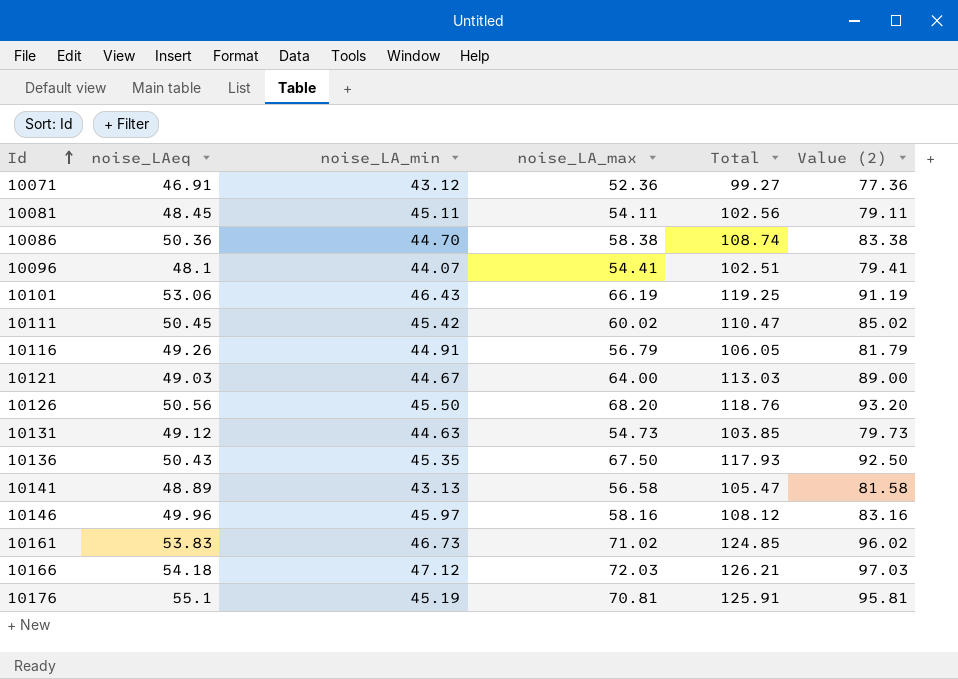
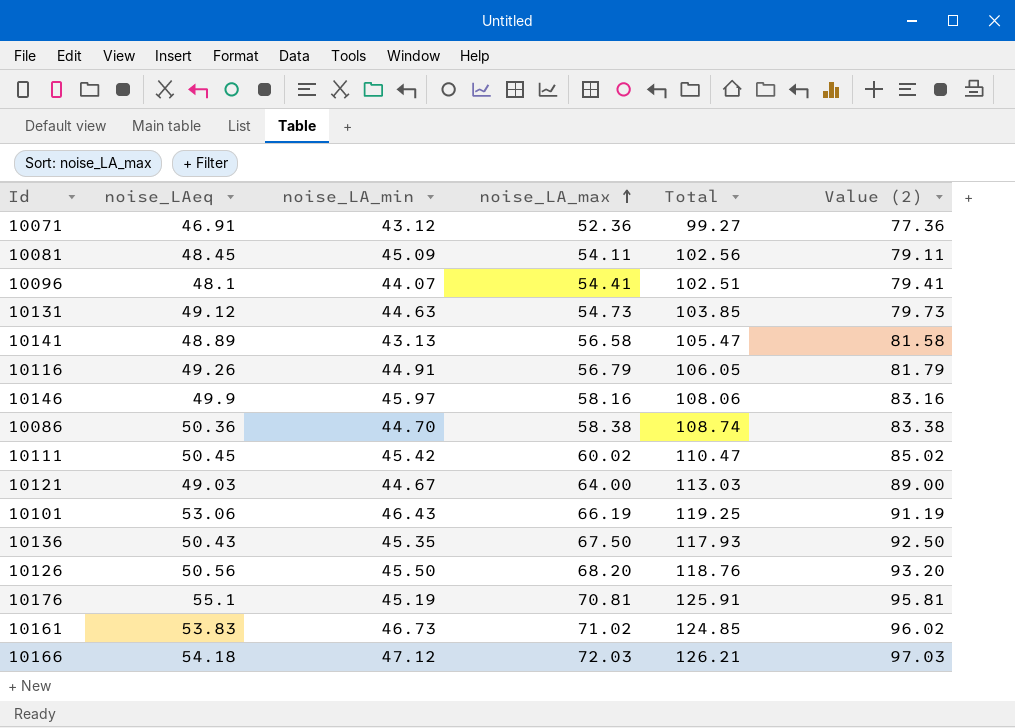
row order: Id ascending -> noise_LA_max ascending
10081 | noise_LA_min: 45.11 -> 45.09
10146 | noise_LAeq: 49.96 -> 49.9
10146 | Total: 108.12 -> 108.06

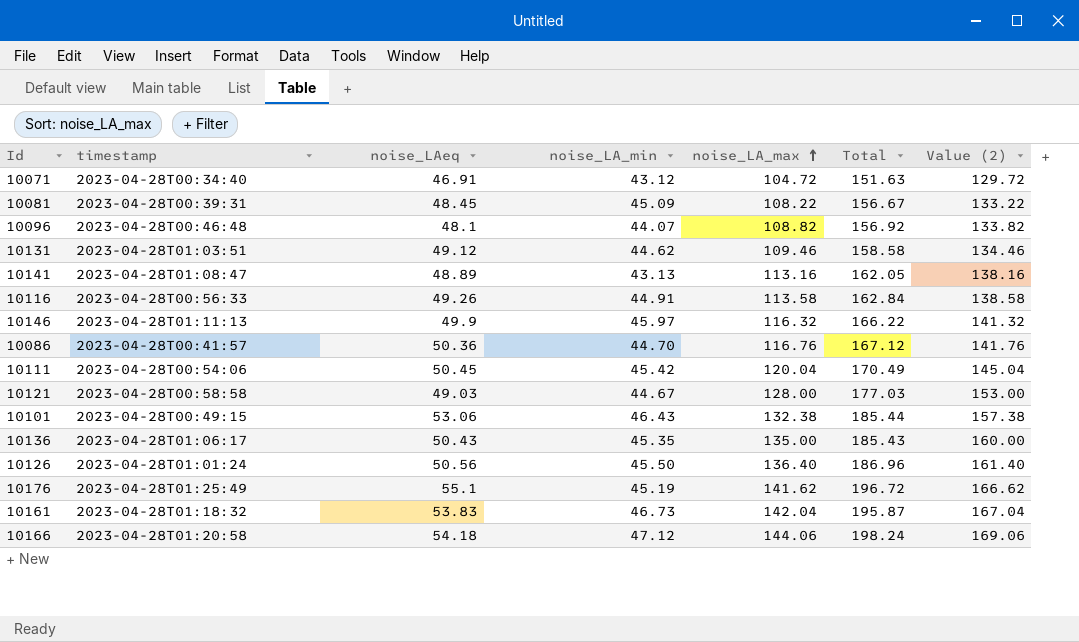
column timestamp | position: none -> 2
10071 | noise_LA_max: 52.36 -> 104.72
10071 | Total: 99.27 -> 151.63
10071 | Value (2): 77.36 -> 129.72
10081 | noise_LA_max: 54.11 -> 108.22
10081 | Total: 102.56 -> 156.67
10081 | Value (2): 79.11 -> 133.22
10096 | noise_LA_max: 54.41 -> 108.82
10096 | Total: 102.51 -> 156.92
10096 | Value (2): 79.41 -> 133.82
10131 | noise_LA_min: 44.63 -> 44.62
10131 | noise_LA_max: 54.73 -> 109.46
10131 | Total: 103.85 -> 158.58
10131 | Value (2): 79.73 -> 134.46
10141 | noise_LA_max: 56.58 -> 113.16
10141 | Total: 105.47 -> 162.05
10141 | Value (2): 81.58 -> 138.16
10116 | noise_LA_max: 56.79 -> 113.58
10116 | Total: 106.05 -> 162.84
10116 | Value (2): 81.79 -> 138.58
10146 | noise_LA_max: 58.16 -> 116.32
10146 | Total: 108.06 -> 166.22
10146 | Value (2): 83.16 -> 141.32
10086 | noise_LA_max: 58.38 -> 116.76
10086 | Total: 108.74 -> 167.12
10086 | Value (2): 83.38 -> 141.76
10111 | noise_LA_max: 60.02 -> 120.04
10111 | Total: 110.47 -> 170.49
10111 | Value (2): 85.02 -> 145.04
10121 | noise_LA_max: 64.00 -> 128.00
10121 | Total: 113.03 -> 177.03
10121 | Value (2): 89.00 -> 153.00
10101 | noise_LA_max: 66.19 -> 132.38
10101 | Total: 119.25 -> 185.44
10101 | Value (2): 91.19 -> 157.38
10136 | noise_LA_max: 67.50 -> 135.00
10136 | Total: 117.93 -> 185.43
10136 | Value (2): 92.50 -> 160.00
10126 | noise_LA_max: 68.20 -> 136.40
10126 | Total: 118.76 -> 186.96
10126 | Value (2): 93.20 -> 161.40
10176 | noise_LA_max: 70.81 -> 141.62
10176 | Total: 125.91 -> 196.72
10176 | Value (2): 95.81 -> 166.62
10161 | noise_LA_max: 71.02 -> 142.04
10161 | Total: 124.85 -> 195.87
10161 | Value (2): 96.02 -> 167.04
10166 | noise_LA_max: 72.03 -> 144.06
10166 | Total: 126.21 -> 198.24
10166 | Value (2): 97.03 -> 169.06

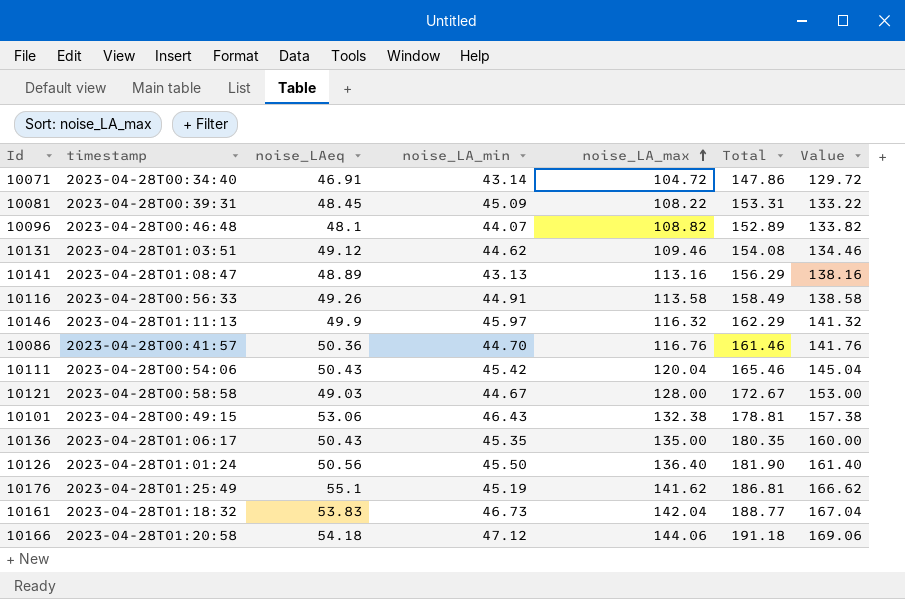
column Total | formula: [noise_LAeq] + [noise_LA_max] -> [noise_LA_min] + [noise_LA_max]
column name: Value (2) -> Value
10071 | noise_LA_min: 43.12 -> 43.14
10111 | noise_LAeq: 50.45 -> 50.43

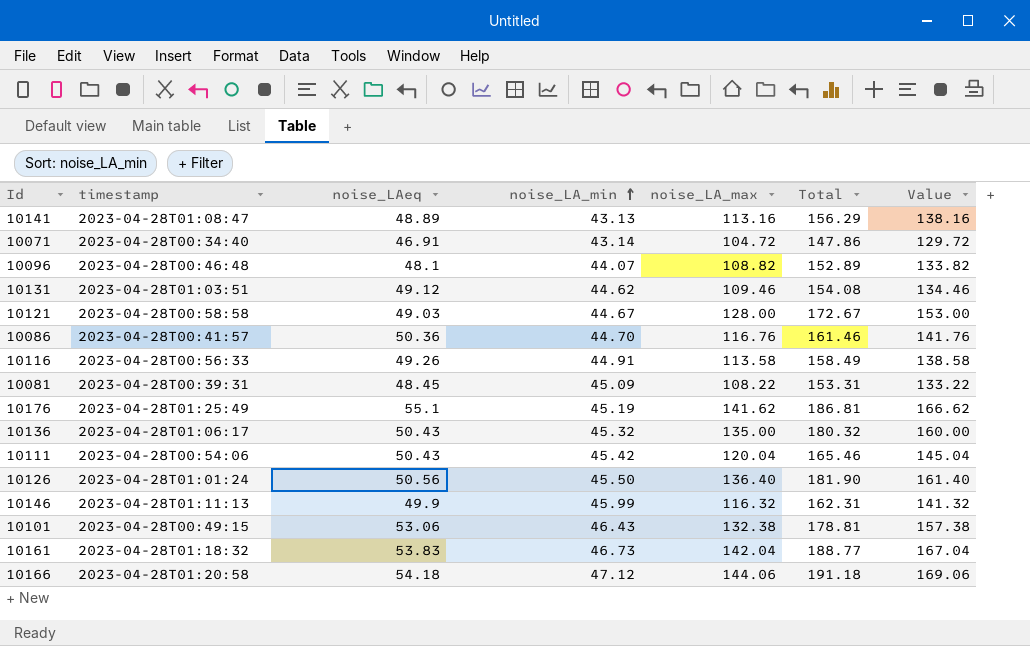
row order: noise_LA_max ascending -> noise_LA_min ascending
10136 | noise_LA_min: 45.35 -> 45.32
10136 | Total: 180.35 -> 180.32
10146 | noise_LA_min: 45.97 -> 45.99
10146 | Total: 162.29 -> 162.31

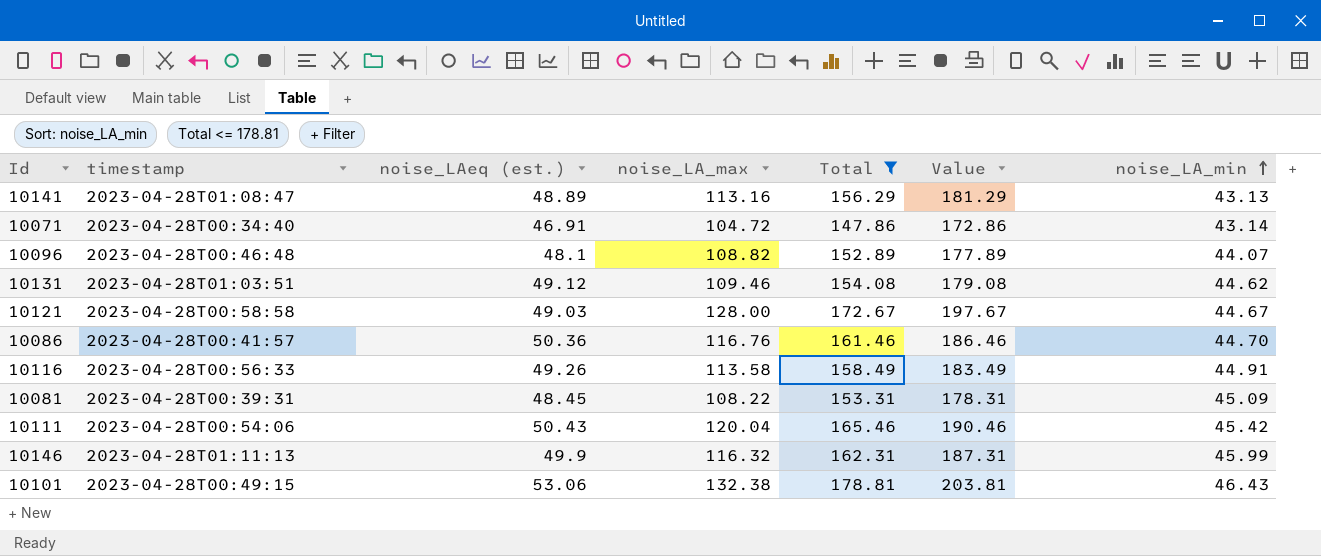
filter: none -> Total <= 178.81
column name: noise_LAeq -> noise_LAeq (est.)
column Value | formula: [noise_LA_max] + 25 -> [Total] + 25
column noise_LA_min | position: 4 -> 7

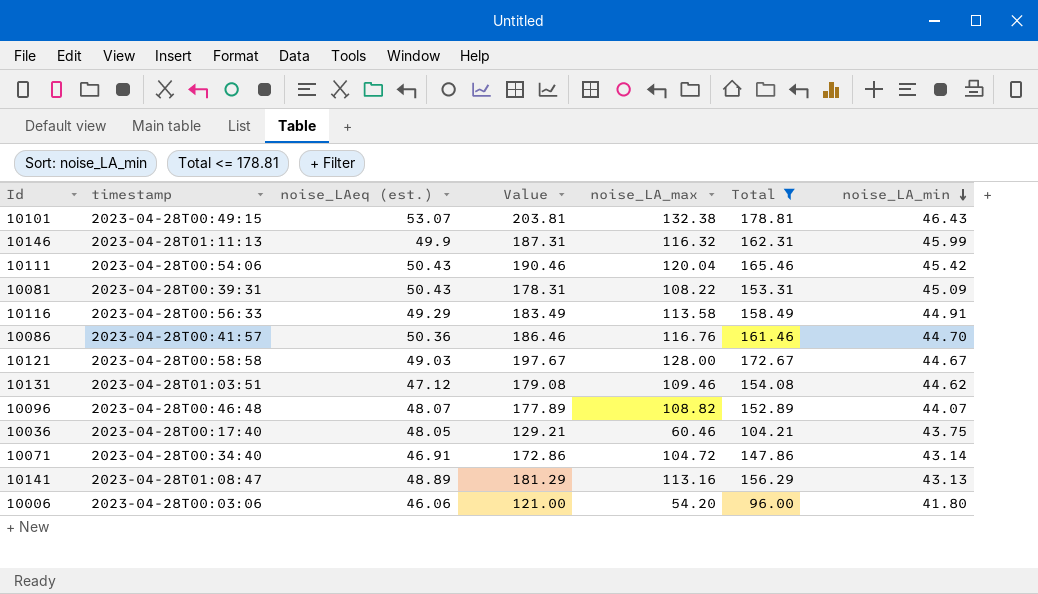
row order: noise_LA_min ascending -> noise_LA_min descending
column Value | position: 6 -> 4
10101 | noise_LAeq (est.): 53.06 -> 53.07
10081 | noise_LAeq (est.): 48.45 -> 50.43
10116 | noise_LAeq (est.): 49.26 -> 49.29
10131 | noise_LAeq (est.): 49.12 -> 47.12
10096 | noise_LAeq (est.): 48.1 -> 48.07
row 10036: none -> 2023-04-28T00:17:40 | 48.05 | 129.21 | 60.46 | 104.21 | 43.75
row 10006: none -> 2023-04-28T00:03:06 | 46.06 | 121.00 | 54.20 | 96.00 | 41.80

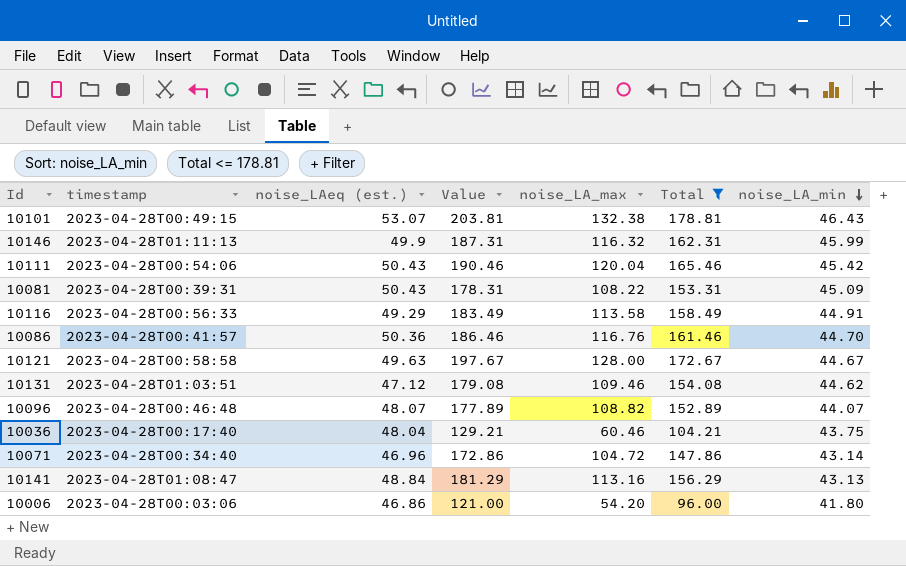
10121 | noise_LAeq (est.): 49.03 -> 49.63
10036 | noise_LAeq (est.): 48.05 -> 48.04
10071 | noise_LAeq (est.): 46.91 -> 46.96
10141 | noise_LAeq (est.): 48.89 -> 48.84
10006 | noise_LAeq (est.): 46.06 -> 46.86

